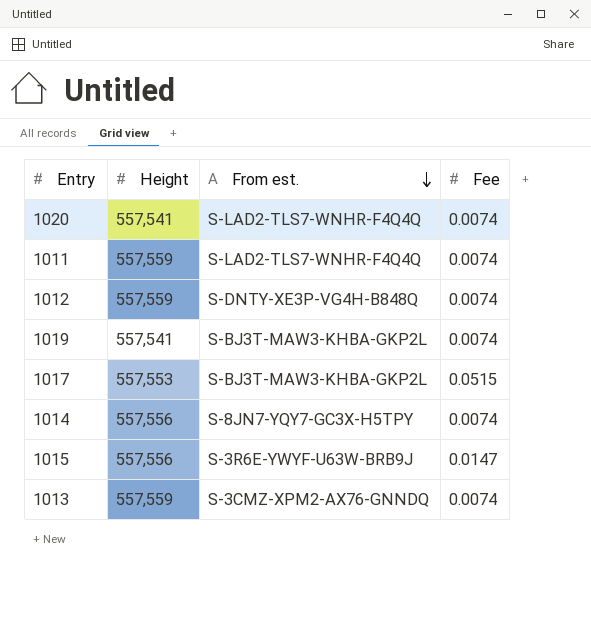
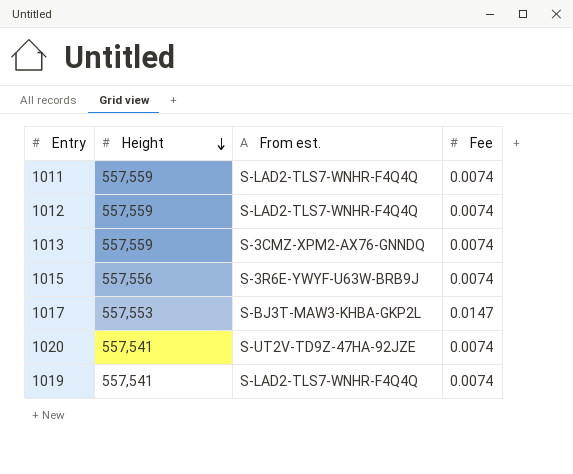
row order: From est. descending -> Height descending
row 1014: 557,556 | S-8JN7-YQY7-GC3X-H5TPY | 0.0074 -> none
1012 | From est.: S-DNTY-XE3P-VG4H-B848Q -> S-LAD2-TLS7-WNHR-F4Q4Q
1015 | Fee: 0.0147 -> 0.0074
1017 | Fee: 0.0515 -> 0.0147
1020 | From est.: S-LAD2-TLS7-WNHR-F4Q4Q -> S-UT2V-TD9Z-47HA-92JZE
1019 | From est.: S-BJ3T-MAW3-KHBA-GKP2L -> S-LAD2-TLS7-WNHR-F4Q4Q

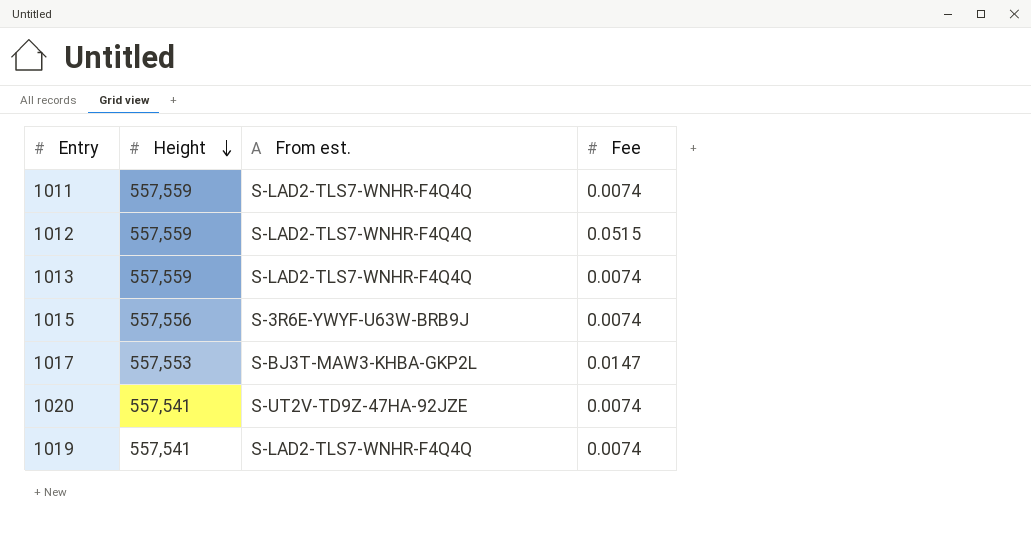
1012 | Fee: 0.0074 -> 0.0515
1013 | From est.: S-3CMZ-XPM2-AX76-GNNDQ -> S-LAD2-TLS7-WNHR-F4Q4Q

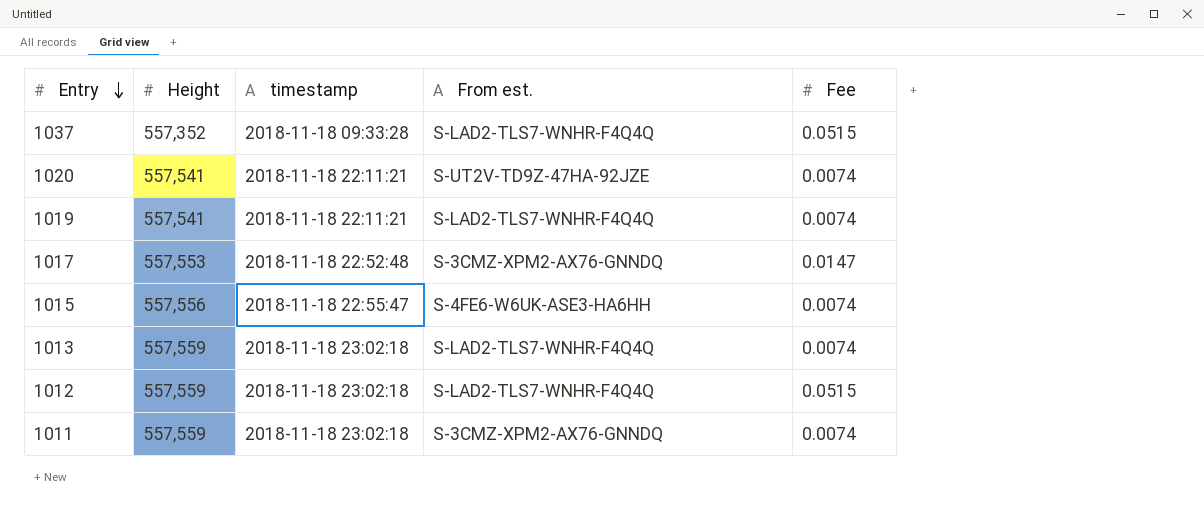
row order: Height descending -> Entry descending
column timestamp | position: none -> 3
row 1037: none -> 557,352 | 2018-11-18 09:33:28 | S-LAD2-TLS7-WNHR-F4Q4Q | 0.0515
1017 | From est.: S-BJ3T-MAW3-KHBA-GKP2L -> S-3CMZ-XPM2-AX76-GNNDQ
1015 | From est.: S-3R6E-YWYF-U63W-BRB9J -> S-4FE6-W6UK-ASE3-HA6HH
1011 | From est.: S-LAD2-TLS7-WNHR-F4Q4Q -> S-3CMZ-XPM2-AX76-GNNDQ

